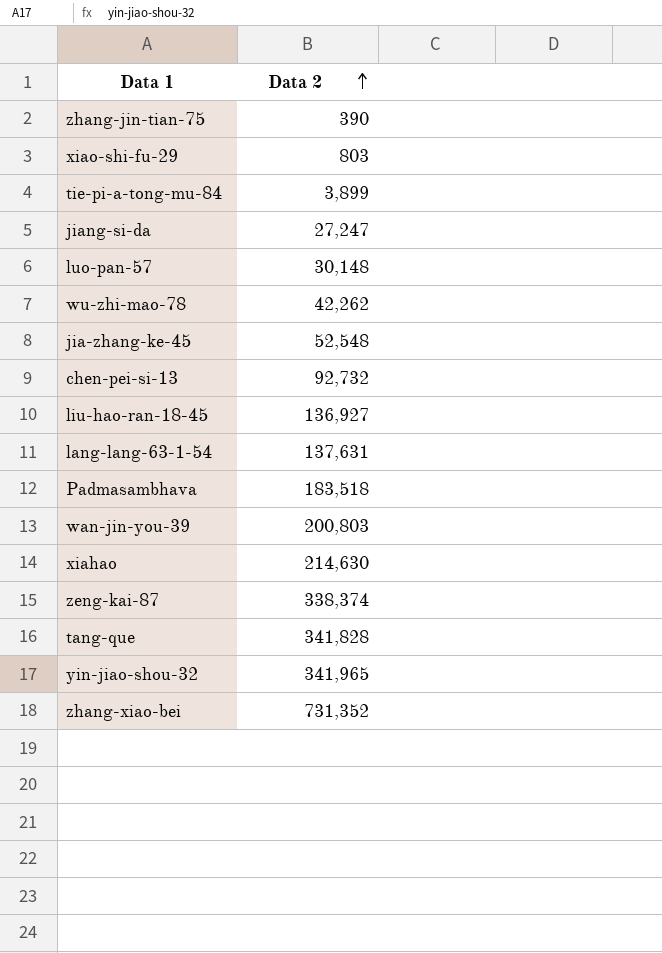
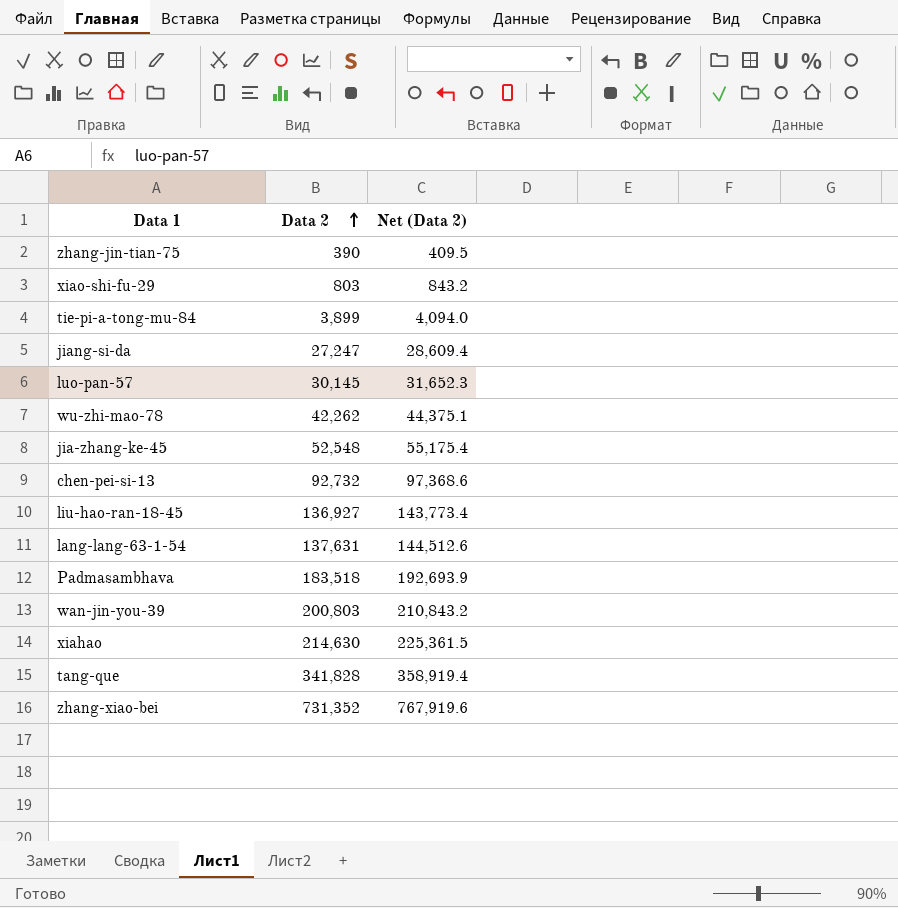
column Net (Data 2) | formula: none -> [Data 2] * 1.05
row zeng-kai-87: 338,374 -> none
row yin-jiao-shou-32: 341,965 -> none
luo-pan-57 | Data 2: 30,148 -> 30,145

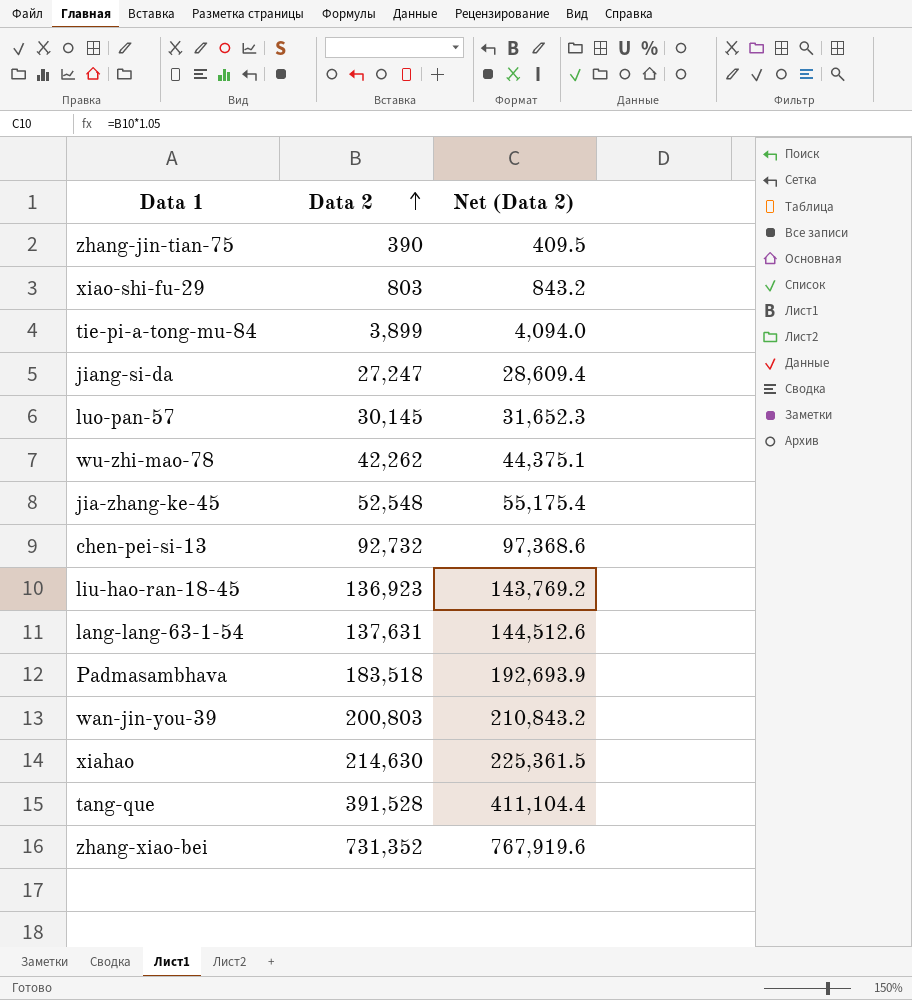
liu-hao-ran-18-45 | Data 2: 136,927 -> 136,923
liu-hao-ran-18-45 | Net (Data 2): 143,773.4 -> 143,769.2
tang-que | Data 2: 341,828 -> 391,528
tang-que | Net (Data 2): 358,919.4 -> 411,104.4

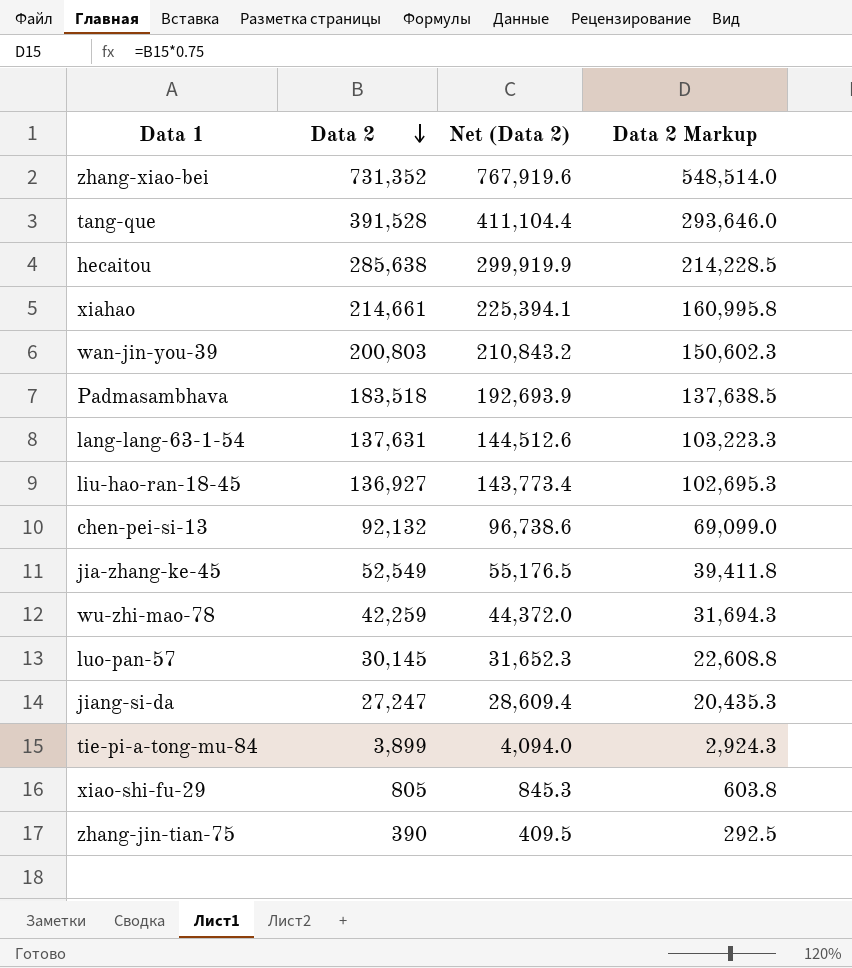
row order: Data 2 ascending -> Data 2 descending
column Data 2 Markup | formula: none -> [Data 2] * 0.75
row hecaitou: none -> 285,638 | 299,919.9 | 214,228.5
xiahao | Data 2: 214,630 -> 214,661
xiahao | Net (Data 2): 225,361.5 -> 225,394.1
liu-hao-ran-18-45 | Data 2: 136,923 -> 136,927
liu-hao-ran-18-45 | Net (Data 2): 143,769.2 -> 143,773.4
chen-pei-si-13 | Data 2: 92,732 -> 92,132
chen-pei-si-13 | Net (Data 2): 97,368.6 -> 96,738.6
jia-zhang-ke-45 | Data 2: 52,548 -> 52,549
jia-zhang-ke-45 | Net (Data 2): 55,175.4 -> 55,176.5
wu-zhi-mao-78 | Data 2: 42,262 -> 42,259
wu-zhi-mao-78 | Net (Data 2): 44,375.1 -> 44,372.0
xiao-shi-fu-29 | Data 2: 803 -> 805
xiao-shi-fu-29 | Net (Data 2): 843.2 -> 845.3

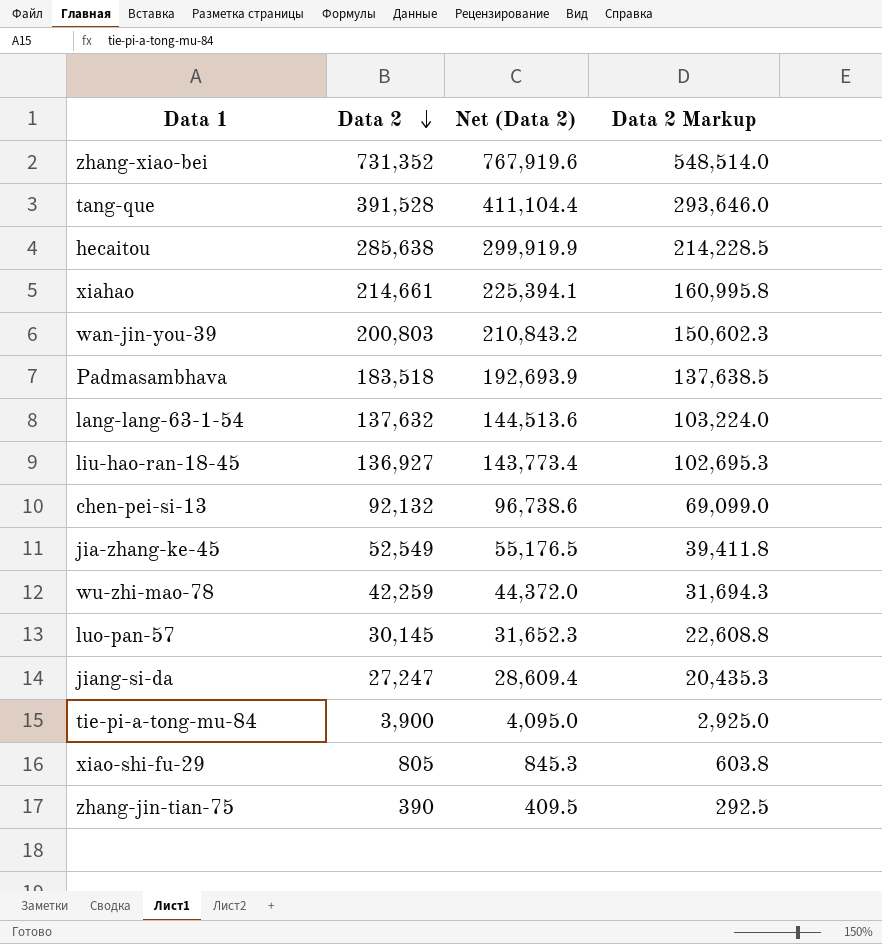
lang-lang-63-1-54 | Data 2: 137,631 -> 137,632
lang-lang-63-1-54 | Net (Data 2): 144,512.6 -> 144,513.6
lang-lang-63-1-54 | Data 2 Markup: 103,223.3 -> 103,224.0
tie-pi-a-tong-mu-84 | Data 2: 3,899 -> 3,900
tie-pi-a-tong-mu-84 | Net (Data 2): 4,094.0 -> 4,095.0
tie-pi-a-tong-mu-84 | Data 2 Markup: 2,924.3 -> 2,925.0

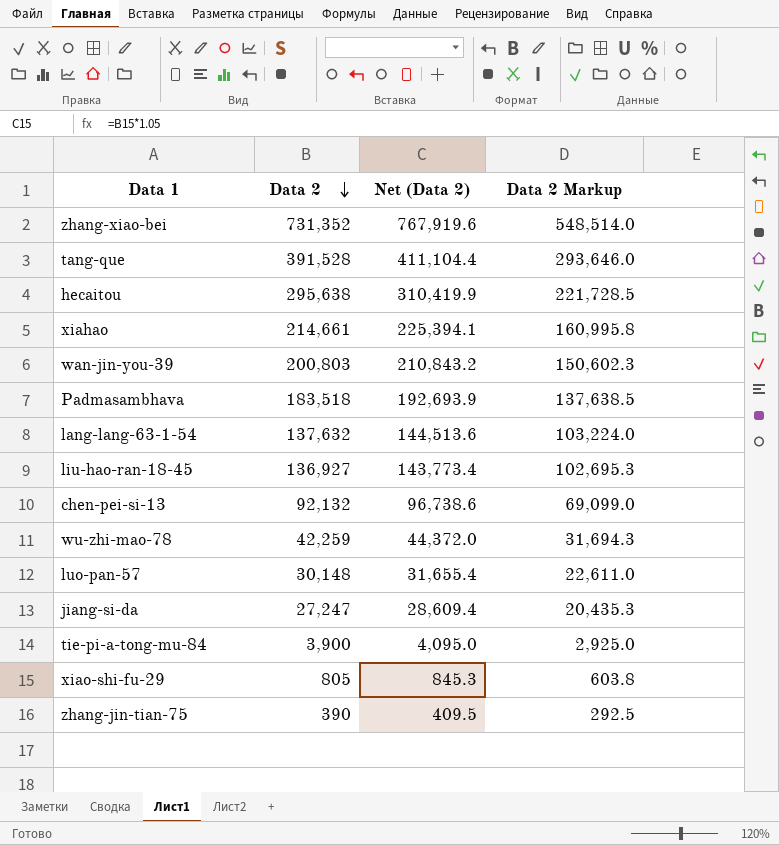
row jia-zhang-ke-45: 52,549 | 55,176.5 | 39,411.8 -> none
hecaitou | Data 2: 285,638 -> 295,638
hecaitou | Net (Data 2): 299,919.9 -> 310,419.9
hecaitou | Data 2 Markup: 214,228.5 -> 221,728.5
luo-pan-57 | Data 2: 30,145 -> 30,148
luo-pan-57 | Net (Data 2): 31,652.3 -> 31,655.4
luo-pan-57 | Data 2 Markup: 22,608.8 -> 22,611.0

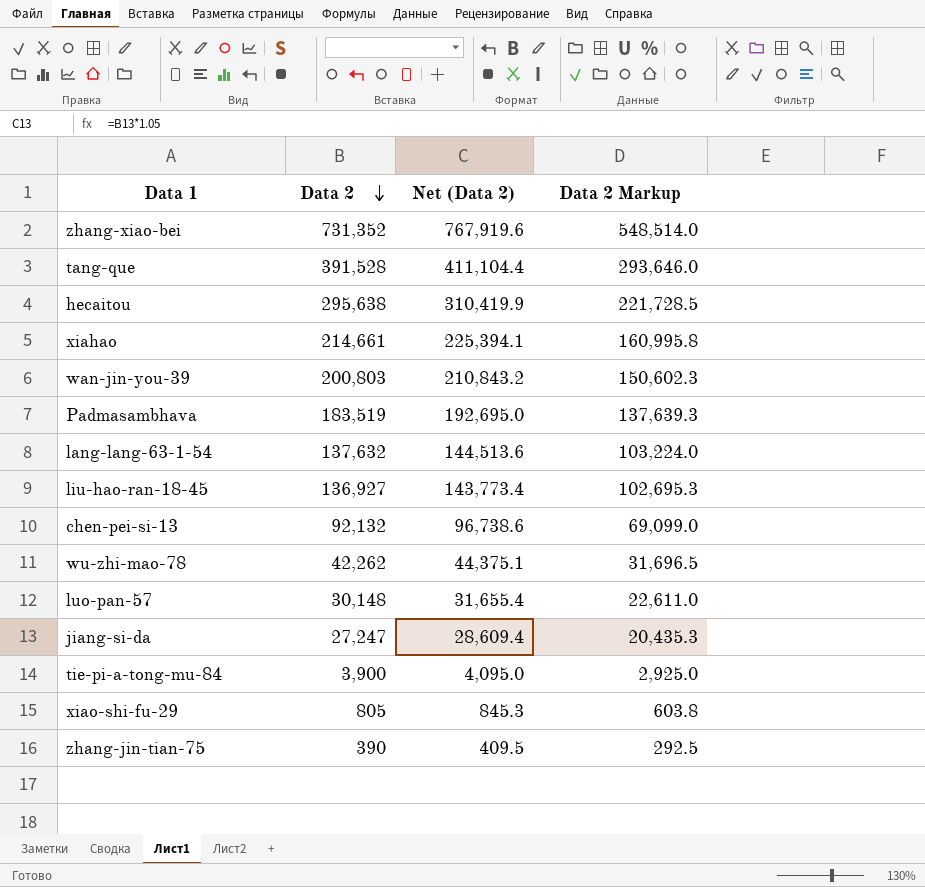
Padmasambhava | Data 2: 183,518 -> 183,519
Padmasambhava | Net (Data 2): 192,693.9 -> 192,695.0
Padmasambhava | Data 2 Markup: 137,638.5 -> 137,639.3
wu-zhi-mao-78 | Data 2: 42,259 -> 42,262
wu-zhi-mao-78 | Net (Data 2): 44,372.0 -> 44,375.1
wu-zhi-mao-78 | Data 2 Markup: 31,694.3 -> 31,696.5

